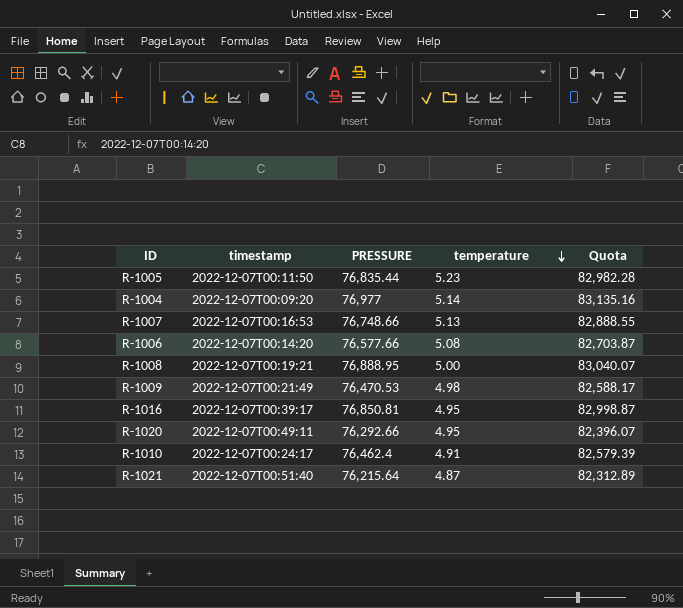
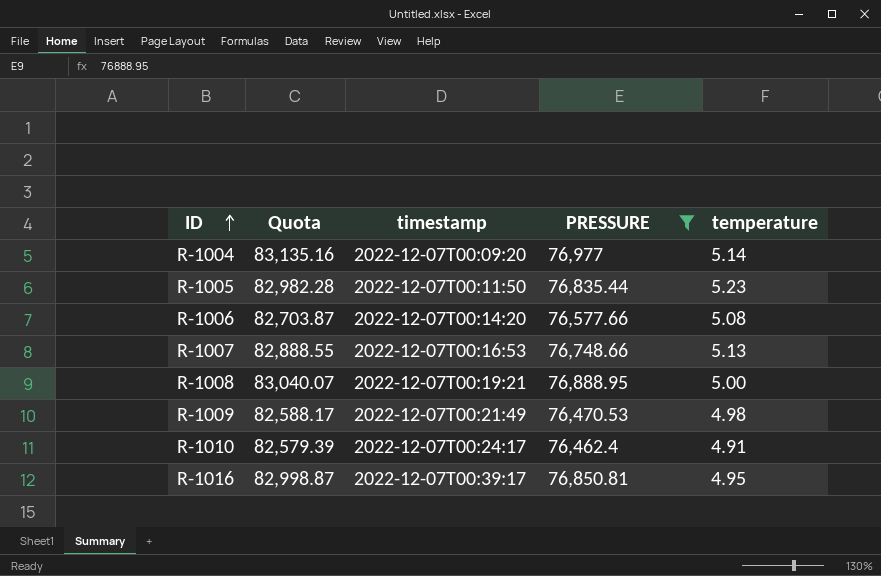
filter: none -> PRESSURE >= 76,462.4
row order: temperature descending -> ID ascending
column Quota | position: 5 -> 2

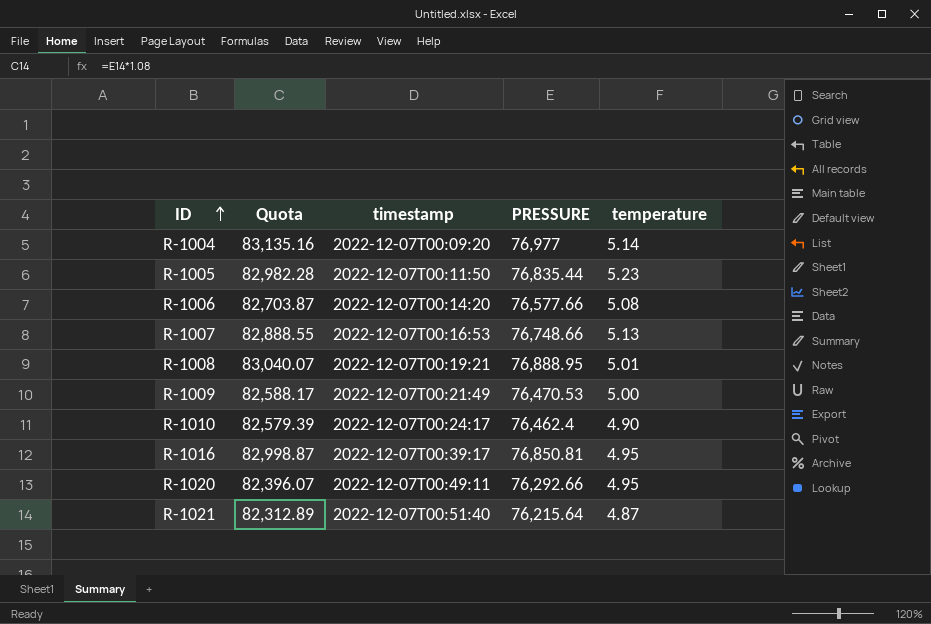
filter: PRESSURE >= 76,462.4 -> none
R-1008 | temperature: 5.00 -> 5.01
R-1009 | temperature: 4.98 -> 5.00
R-1010 | temperature: 4.91 -> 4.90

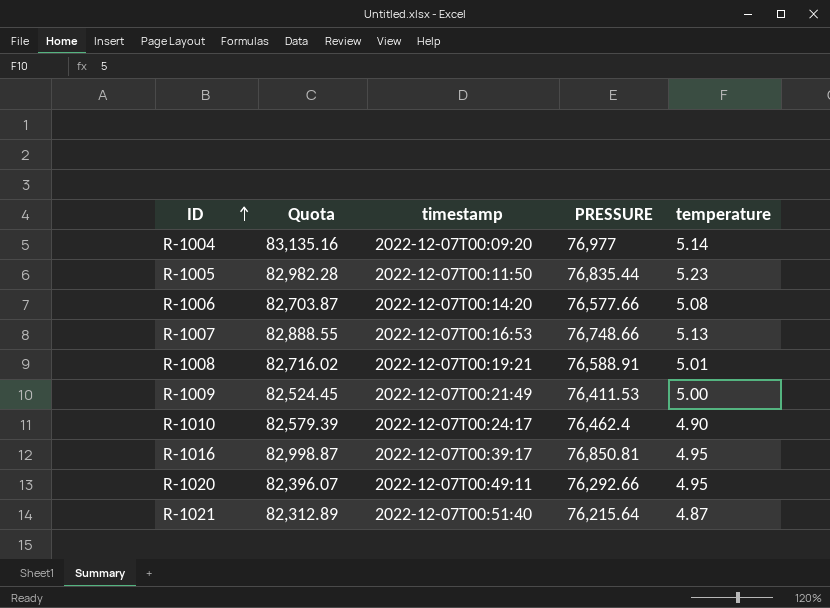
R-1008 | Quota: 83,040.07 -> 82,716.02
R-1008 | PRESSURE: 76,888.95 -> 76,588.91
R-1009 | Quota: 82,588.17 -> 82,524.45
R-1009 | PRESSURE: 76,470.53 -> 76,411.53

